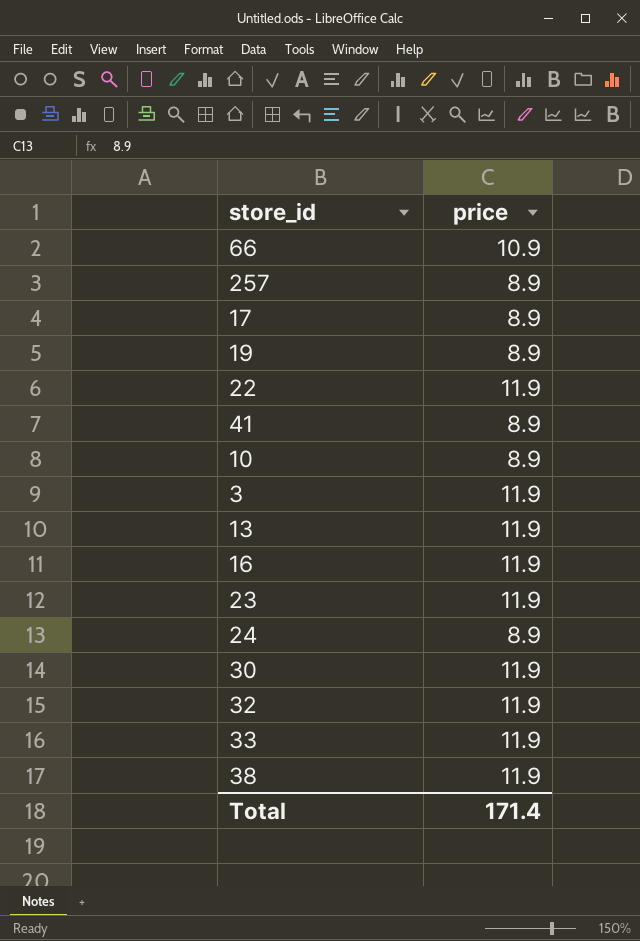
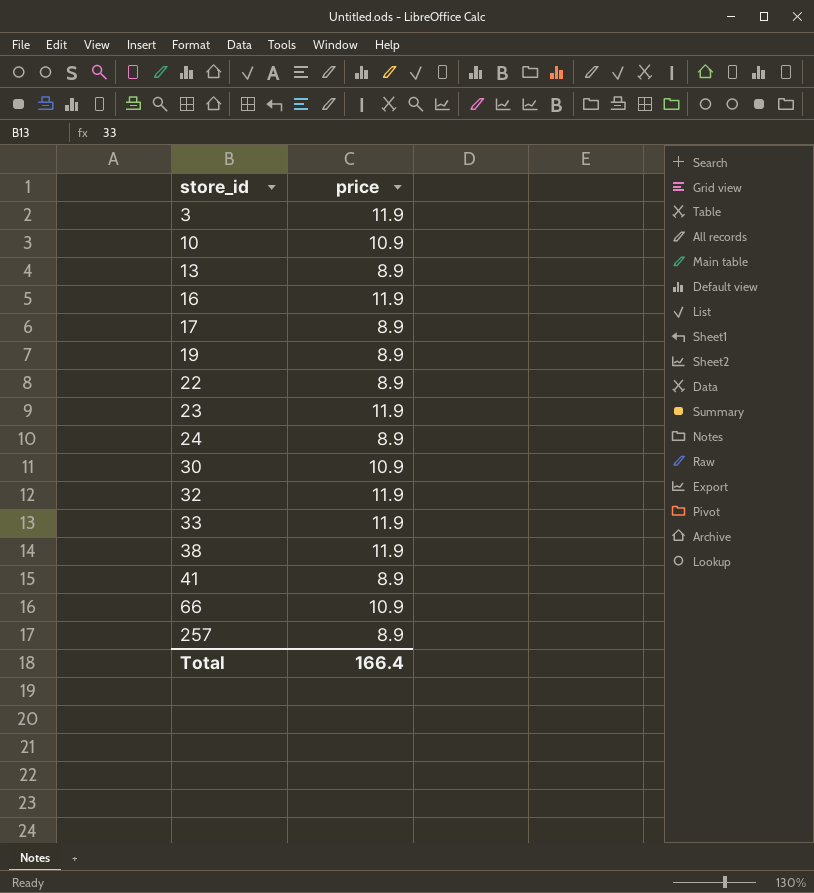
row order: none -> store_id ascending
10 | price: 8.9 -> 10.9
13 | price: 11.9 -> 8.9
22 | price: 11.9 -> 8.9
30 | price: 11.9 -> 10.9
Total | price: 171.4 -> 166.4

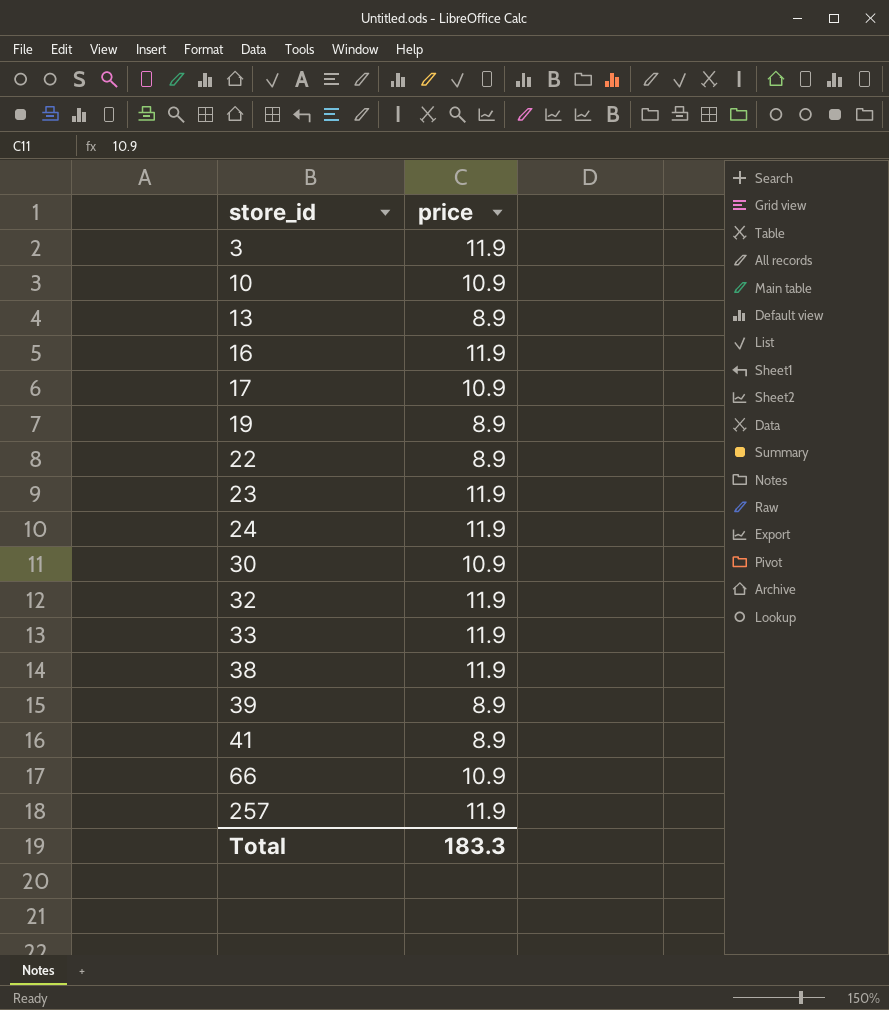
17 | price: 8.9 -> 10.9
24 | price: 8.9 -> 11.9
row 39: none -> 8.9
257 | price: 8.9 -> 11.9
Total | price: 166.4 -> 183.3

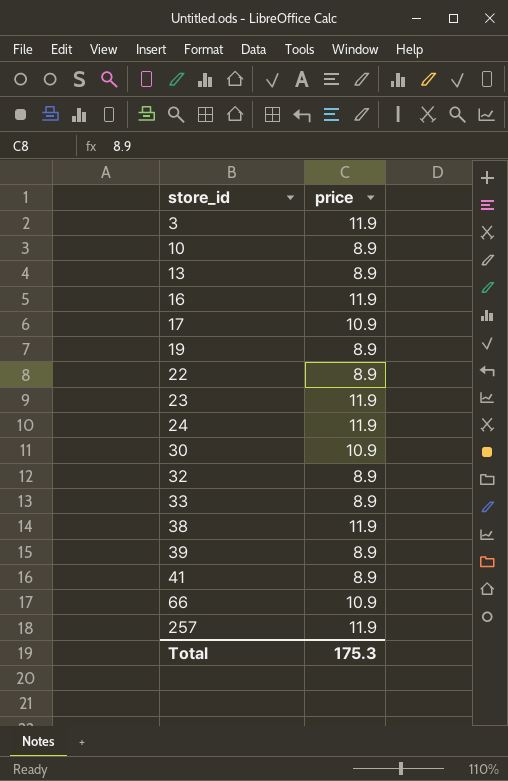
10 | price: 10.9 -> 8.9
32 | price: 11.9 -> 8.9
33 | price: 11.9 -> 8.9
Total | price: 183.3 -> 175.3

